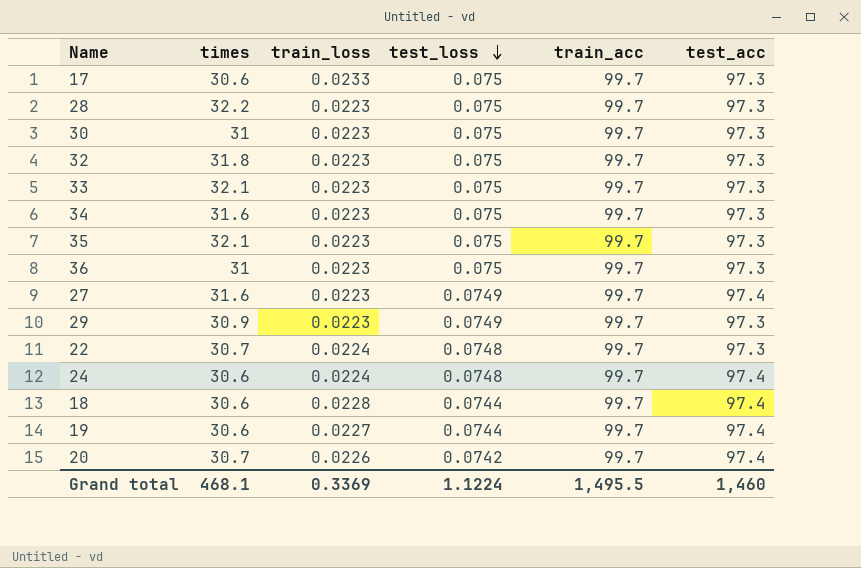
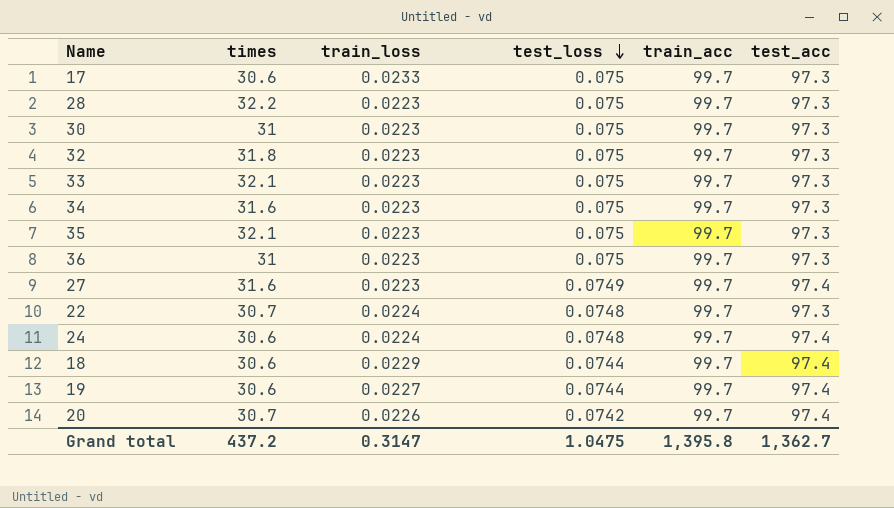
row 29: 30.9 | 0.0223 | 0.0749 | 99.7 | 97.3 -> none
18 | train_loss: 0.0228 -> 0.0229
Grand total | times: 468.1 -> 437.2
Grand total | train_loss: 0.3369 -> 0.3147
Grand total | test_loss: 1.1224 -> 1.0475
Grand total | train_acc: 1,495.5 -> 1,395.8
Grand total | test_acc: 1,460 -> 1,362.7

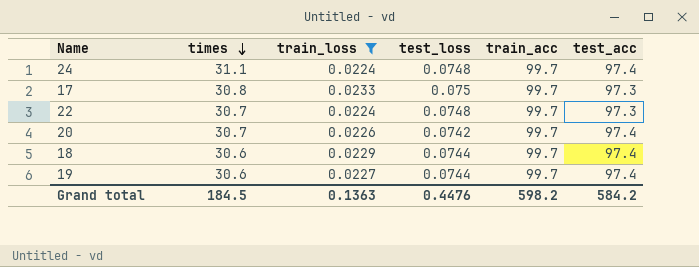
filter: none -> train_loss != 0.0223
row order: test_loss descending -> times descending
24 | times: 30.6 -> 31.1
17 | times: 30.6 -> 30.8
Grand total | times: 437.2 -> 184.5
Grand total | train_loss: 0.3147 -> 0.1363
Grand total | test_loss: 1.0475 -> 0.4476
Grand total | train_acc: 1,395.8 -> 598.2
Grand total | test_acc: 1,362.7 -> 584.2

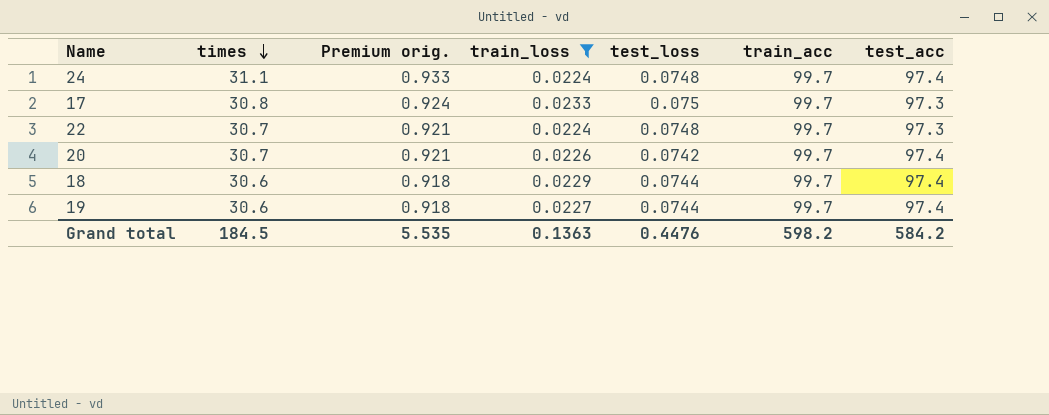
column Premium orig. | formula: none -> [times] * 0.03

